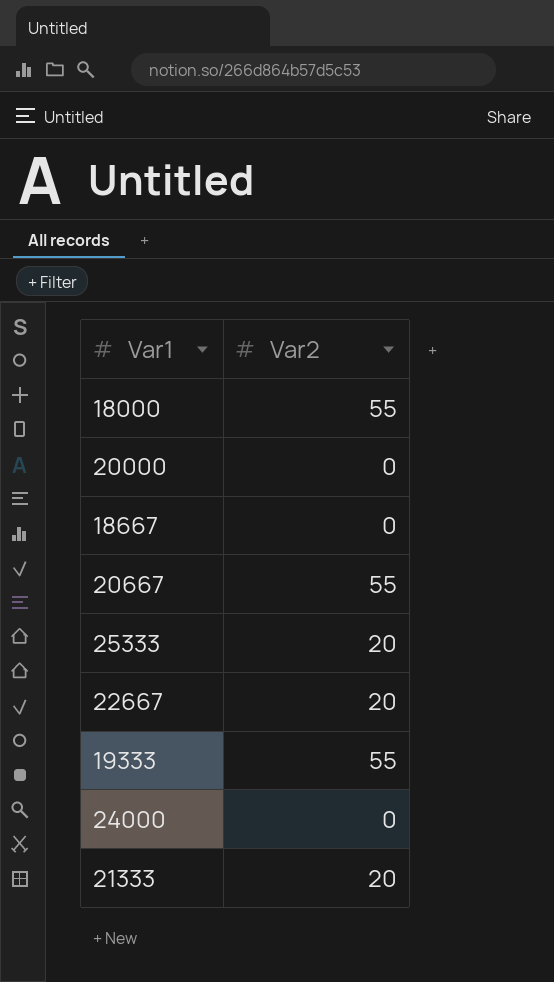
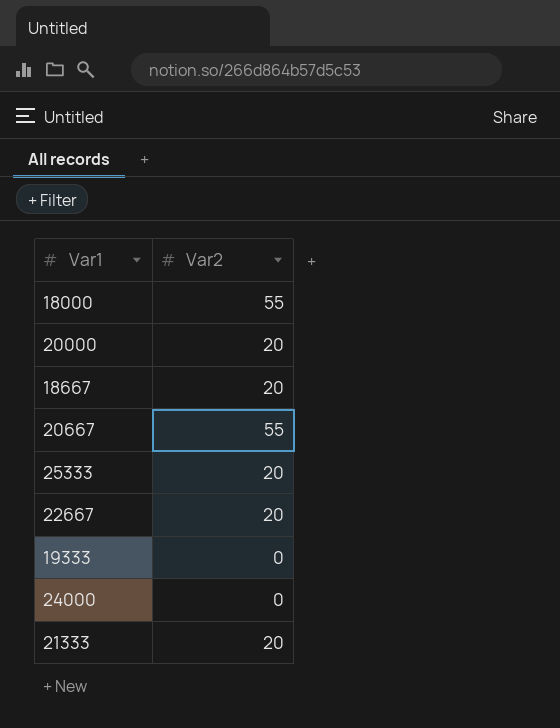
20000 | Var2: 0 -> 20
18667 | Var2: 0 -> 20
19333 | Var2: 55 -> 0

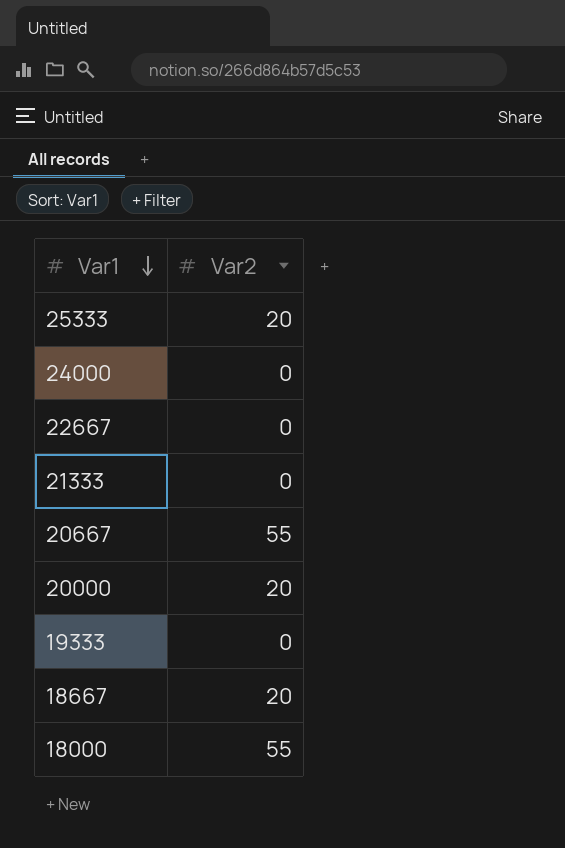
row order: none -> Var1 descending
22667 | Var2: 20 -> 0
21333 | Var2: 20 -> 0

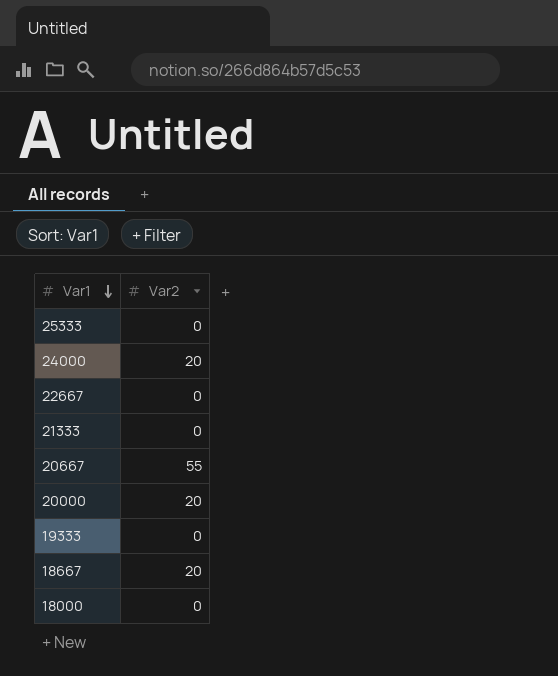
25333 | Var2: 20 -> 0
24000 | Var2: 0 -> 20
18000 | Var2: 55 -> 0

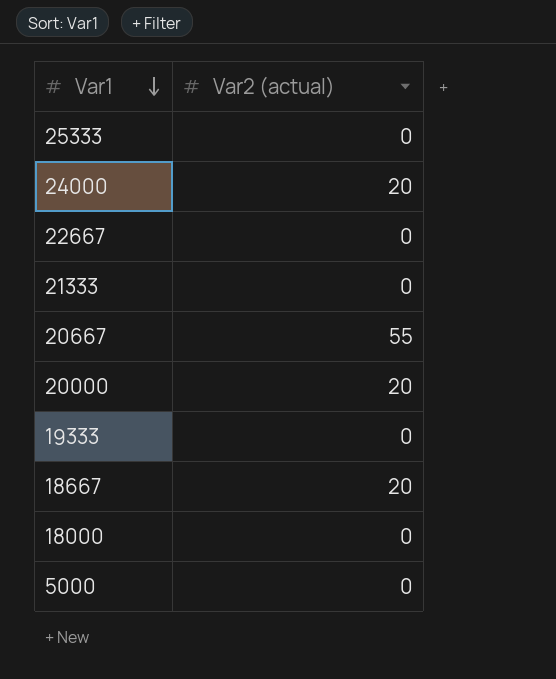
column name: Var2 -> Var2 (actual)
row 5000: none -> 0

